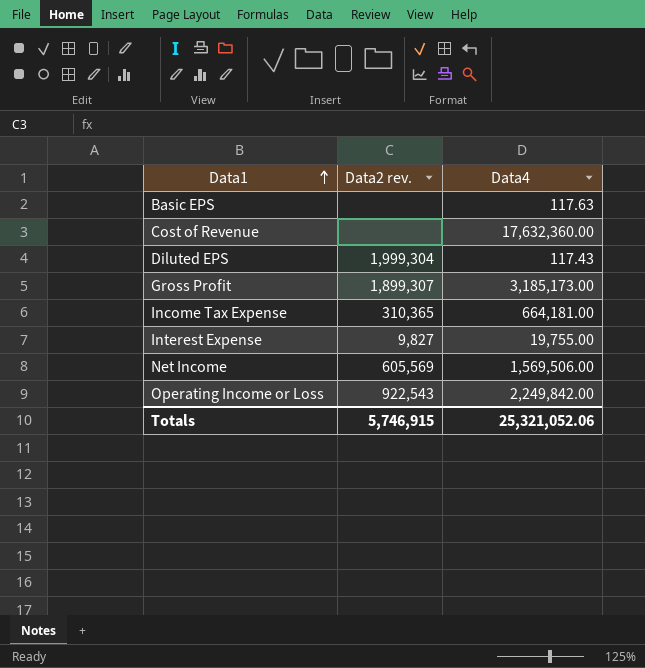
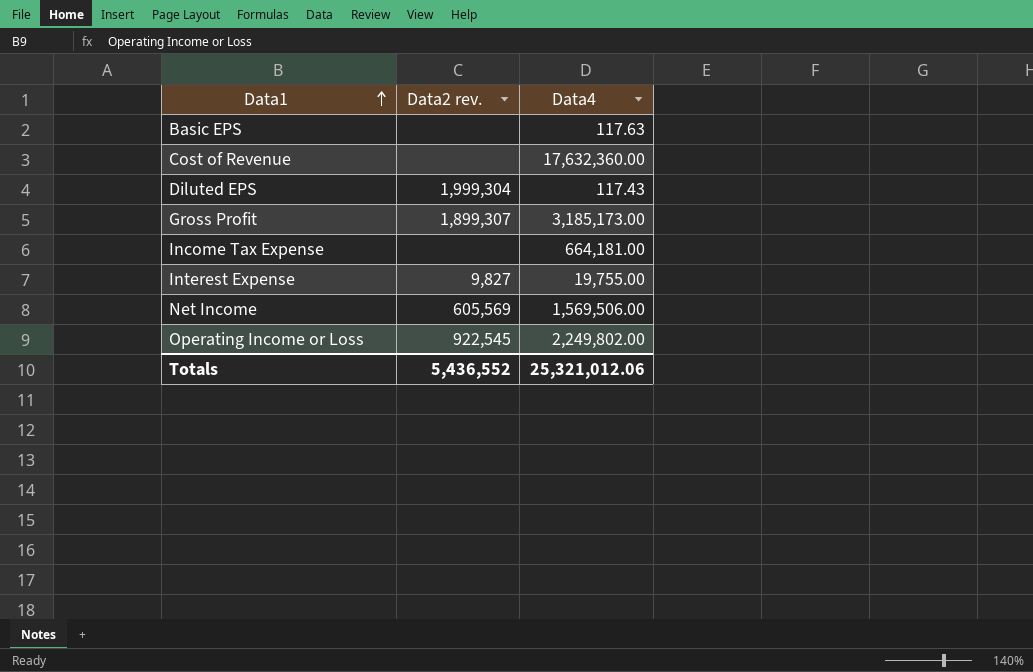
Income Tax Expense | Data2 rev.: 310,365 -> none
Operating Income or Loss | Data2 rev.: 922,543 -> 922,545
Operating Income or Loss | Data4: 2,249,842.00 -> 2,249,802.00
Totals | Data2 rev.: 5,746,915 -> 5,436,552
Totals | Data4: 25,321,052.06 -> 25,321,012.06

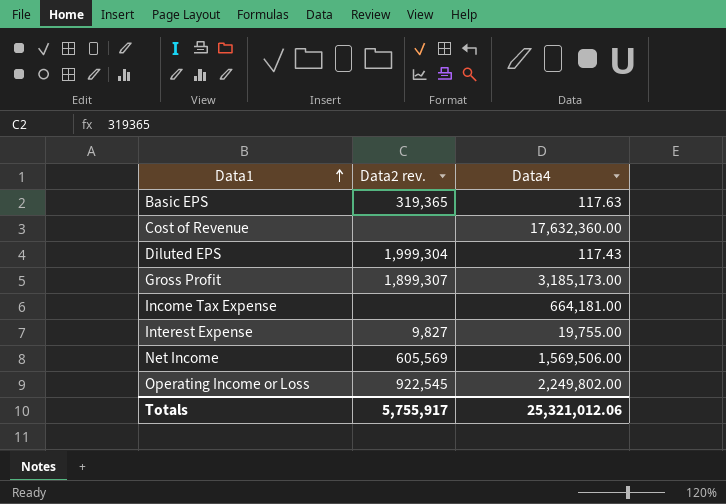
Basic EPS | Data2 rev.: none -> 319,365
Totals | Data2 rev.: 5,436,552 -> 5,755,917

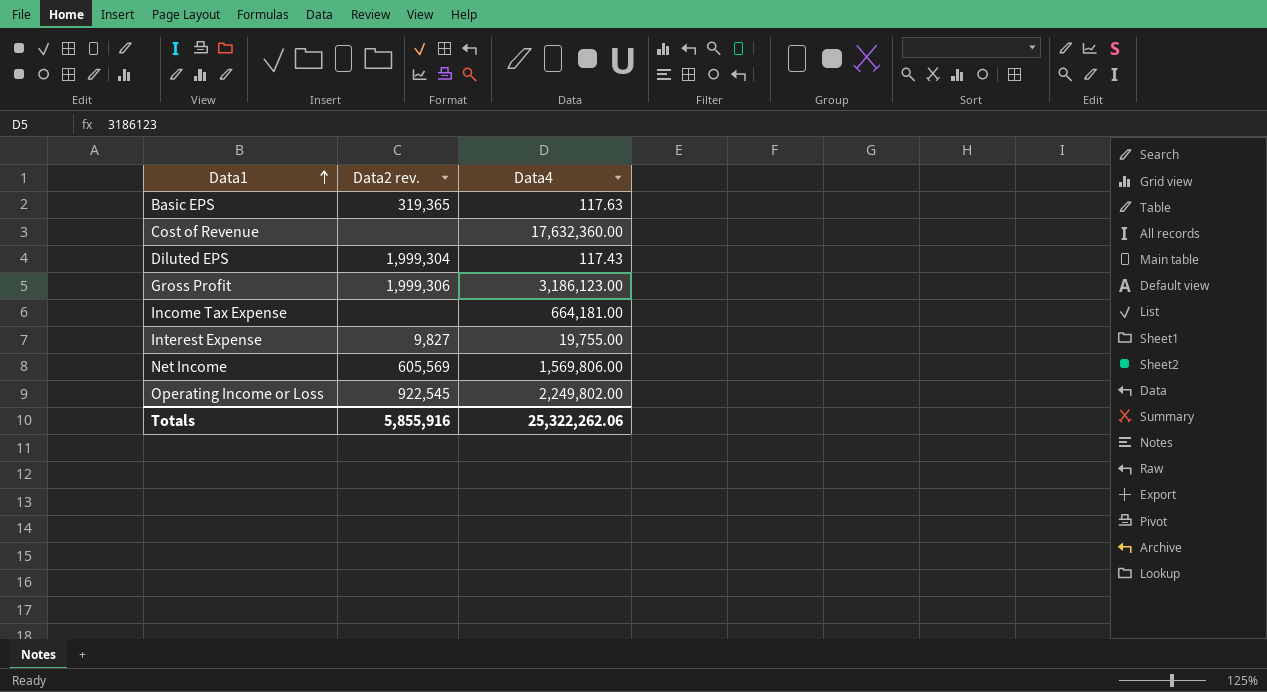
Gross Profit | Data2 rev.: 1,899,307 -> 1,999,306
Gross Profit | Data4: 3,185,173.00 -> 3,186,123.00
Net Income | Data4: 1,569,506.00 -> 1,569,806.00
Totals | Data2 rev.: 5,755,917 -> 5,855,916
Totals | Data4: 25,321,012.06 -> 25,322,262.06

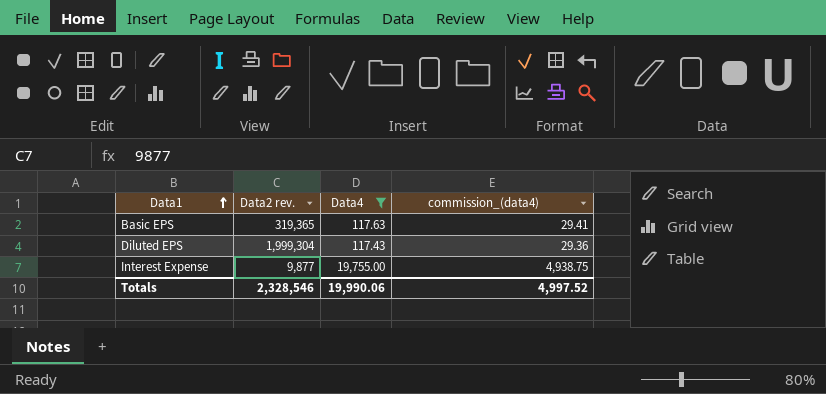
filter: none -> Data4 <= 19,755.00
column commission_(data4) | formula: none -> [Data4] * 0.25
Interest Expense | Data2 rev.: 9,827 -> 9,877
Totals | Data2 rev.: 5,855,916 -> 2,328,546
Totals | Data4: 25,322,262.06 -> 19,990.06

